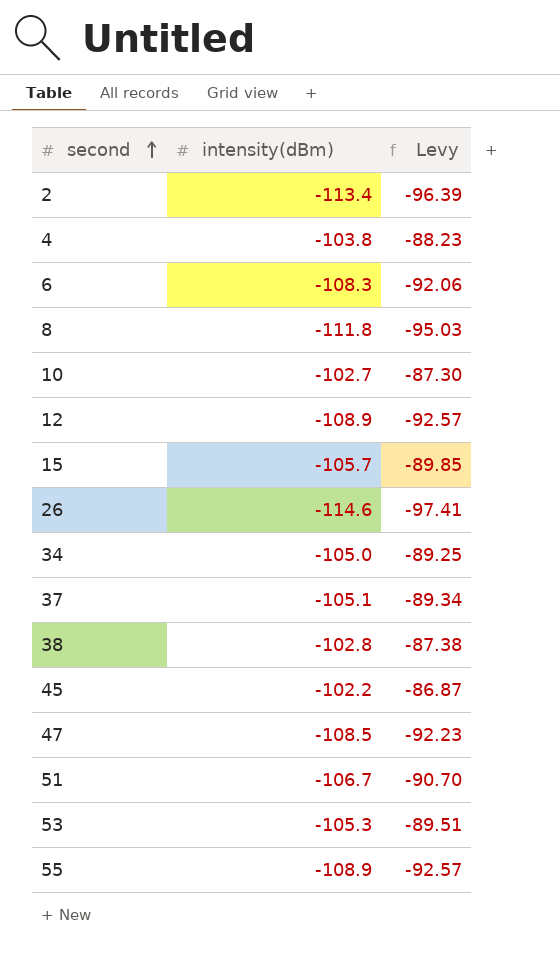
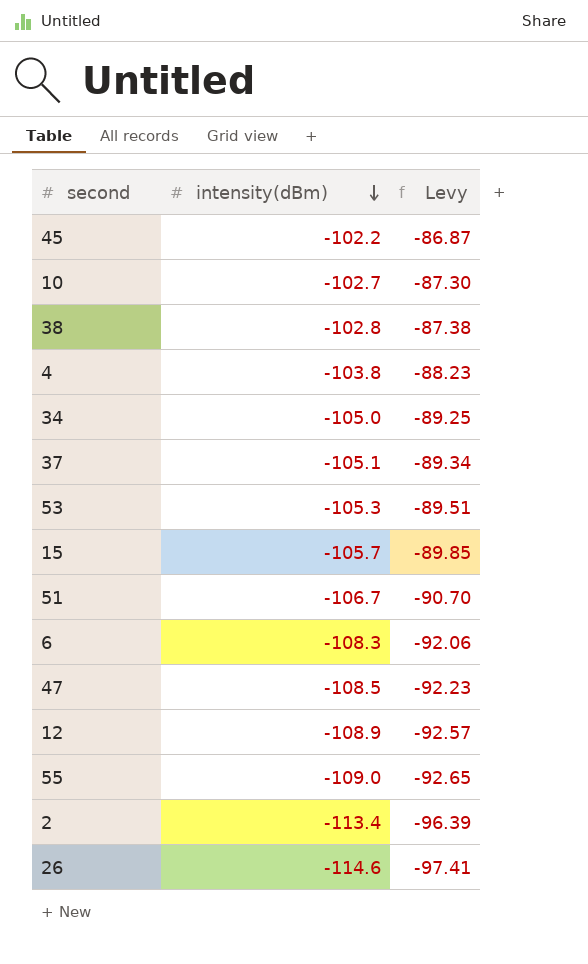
row order: second ascending -> intensity(dBm) descending
row 8: -111.8 | -95.03 -> none
55 | intensity(dBm): -108.9 -> -109.0
55 | Levy: -92.57 -> -92.65

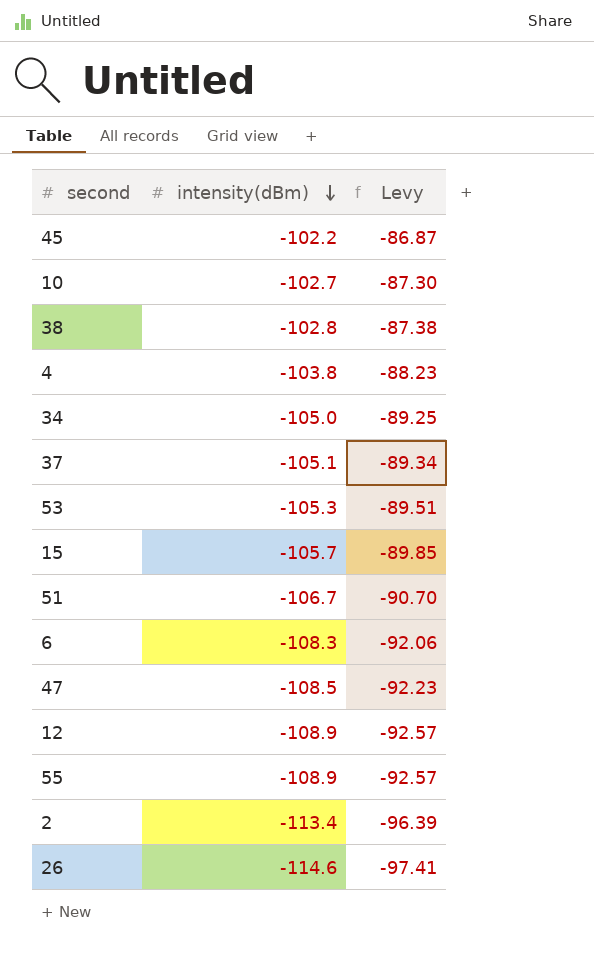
55 | intensity(dBm): -109.0 -> -108.9
55 | Levy: -92.65 -> -92.57

